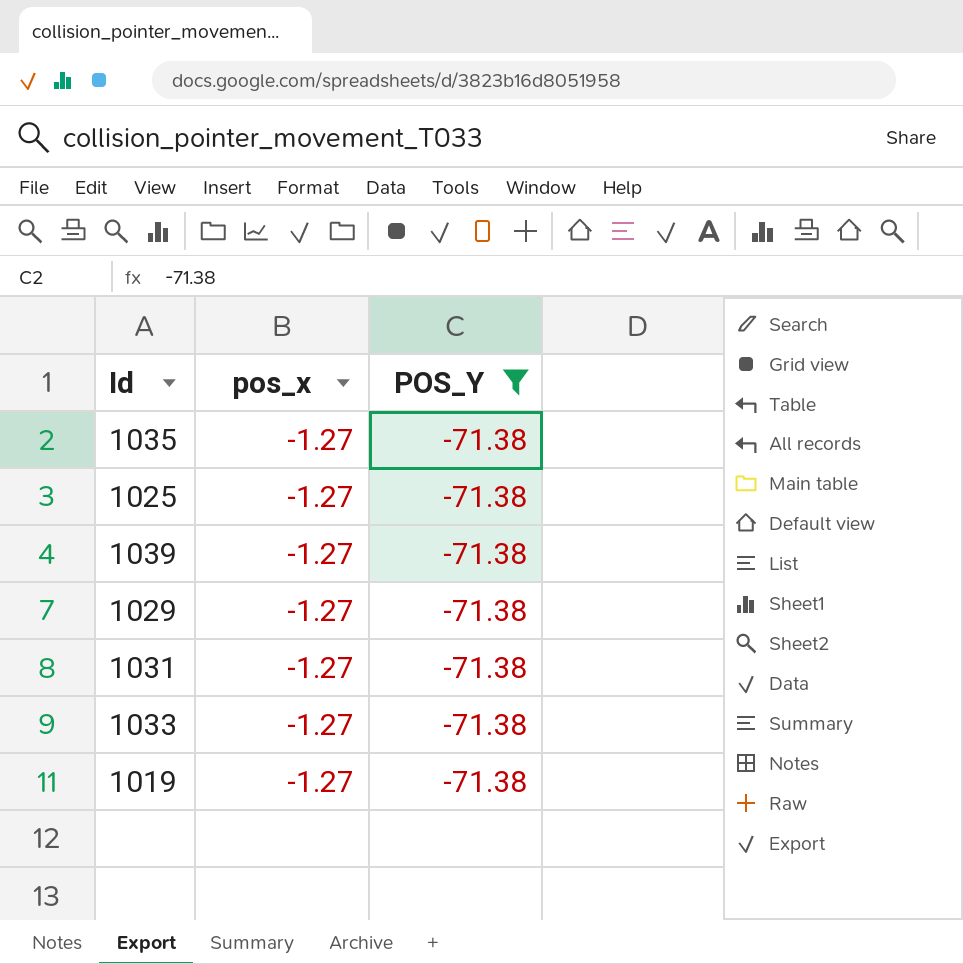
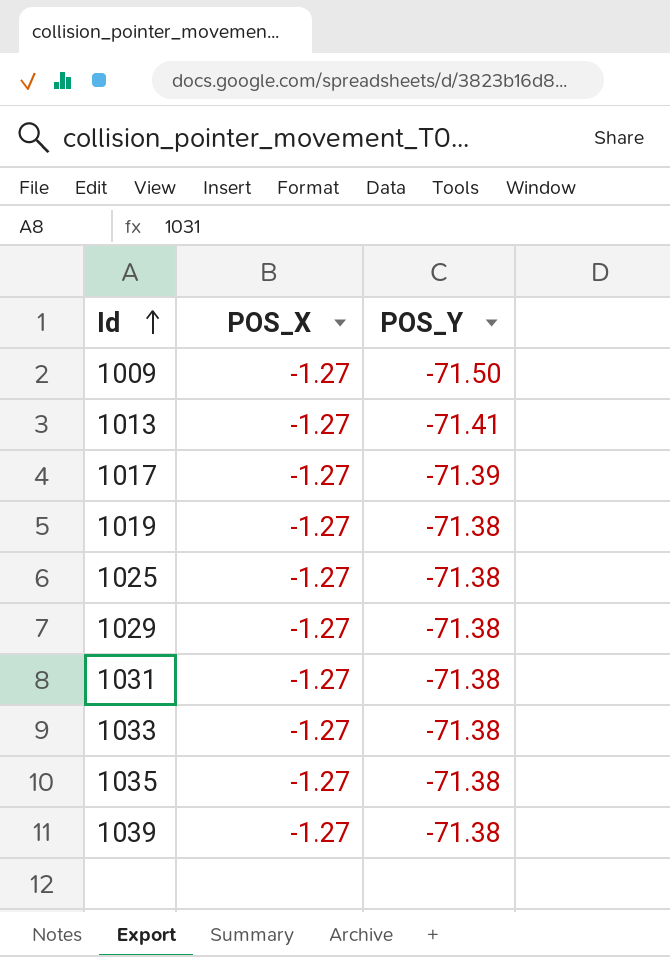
filter: POS_Y = -71.38 -> none
row order: none -> Id ascending
column name: pos_x -> POS_X

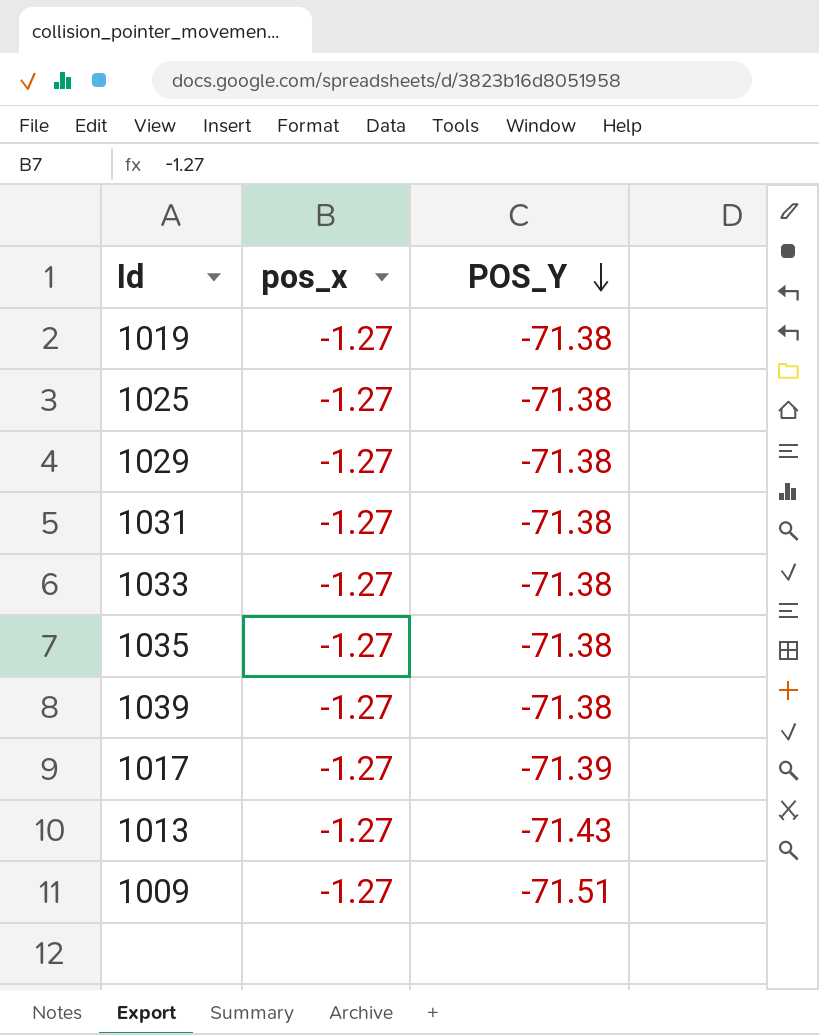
row order: Id ascending -> POS_Y descending
column name: POS_X -> pos_x
1013 | POS_Y: -71.41 -> -71.43
1009 | POS_Y: -71.50 -> -71.51

